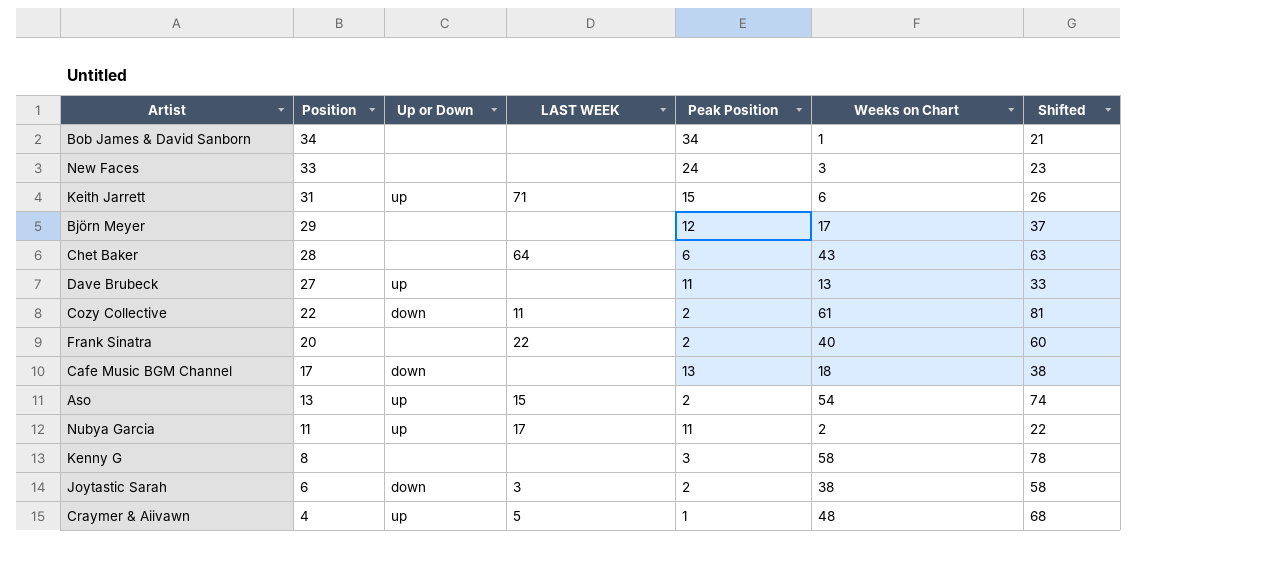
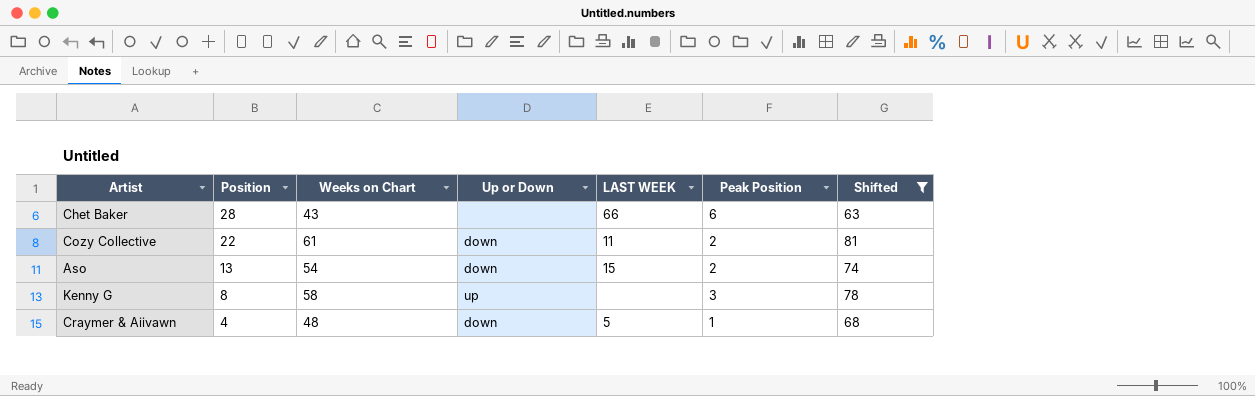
filter: none -> Shifted >= 63
column Weeks on Chart | position: 6 -> 3
Chet Baker | LAST WEEK: 64 -> 66
Aso | Up or Down: up -> down
Kenny G | Up or Down: none -> up
Craymer & Aiivawn | Up or Down: up -> down

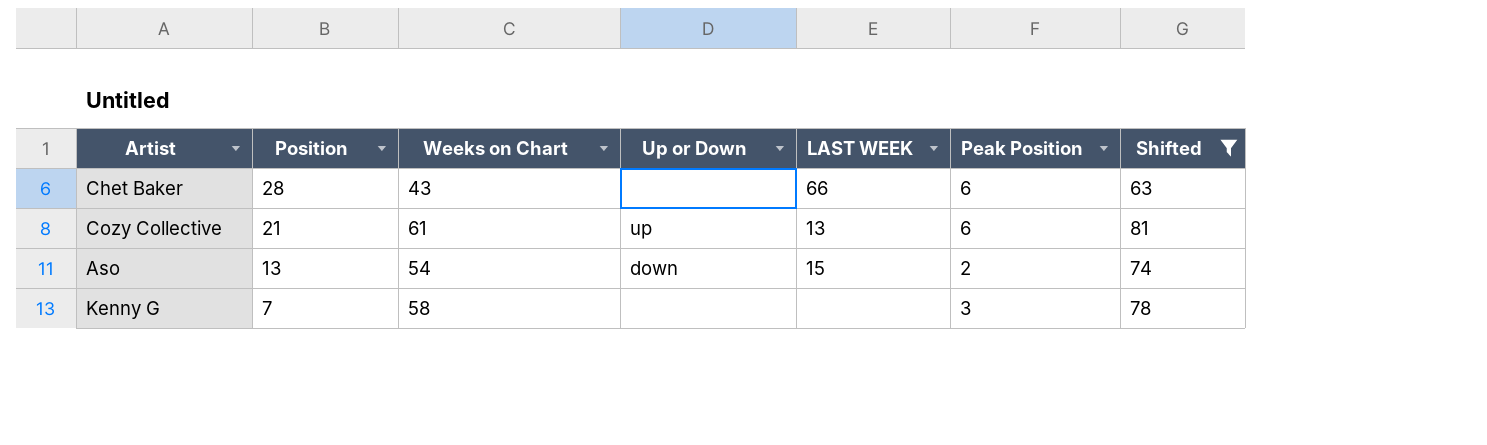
row Craymer & Aiivawn: 4 | 48 | down | 5 | 1 | 68 -> none
Cozy Collective | Position: 22 -> 21
Cozy Collective | Up or Down: down -> up
Cozy Collective | LAST WEEK: 11 -> 13
Cozy Collective | Peak Position: 2 -> 6
Kenny G | Position: 8 -> 7
Kenny G | Up or Down: up -> none

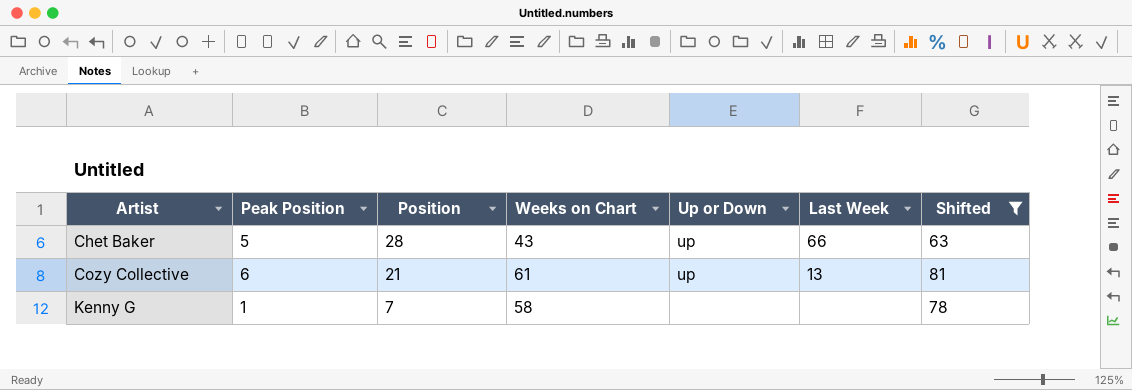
column Peak Position | position: 6 -> 2
column name: LAST WEEK -> Last Week
row Aso: 13 | 54 | down | 15 | 2 | 74 -> none
Chet Baker | Peak Position: 6 -> 5
Chet Baker | Up or Down: none -> up
Kenny G | Peak Position: 3 -> 1

